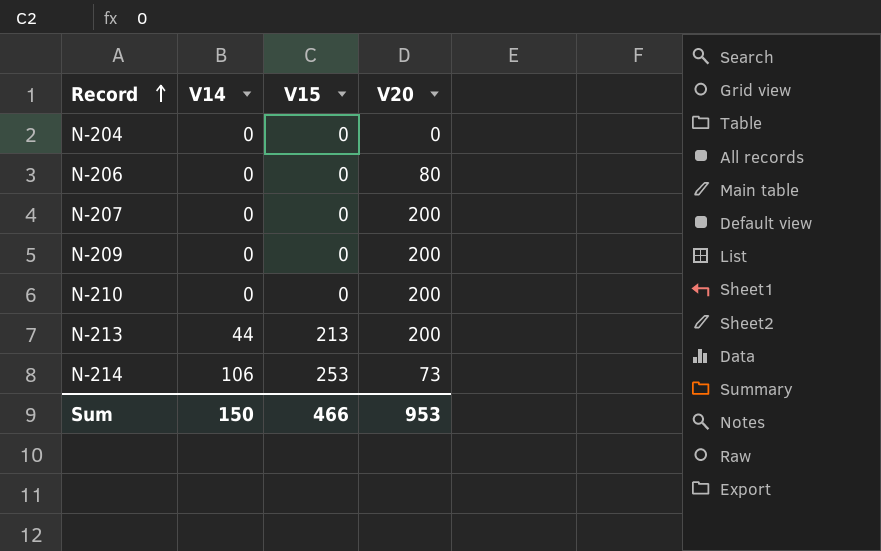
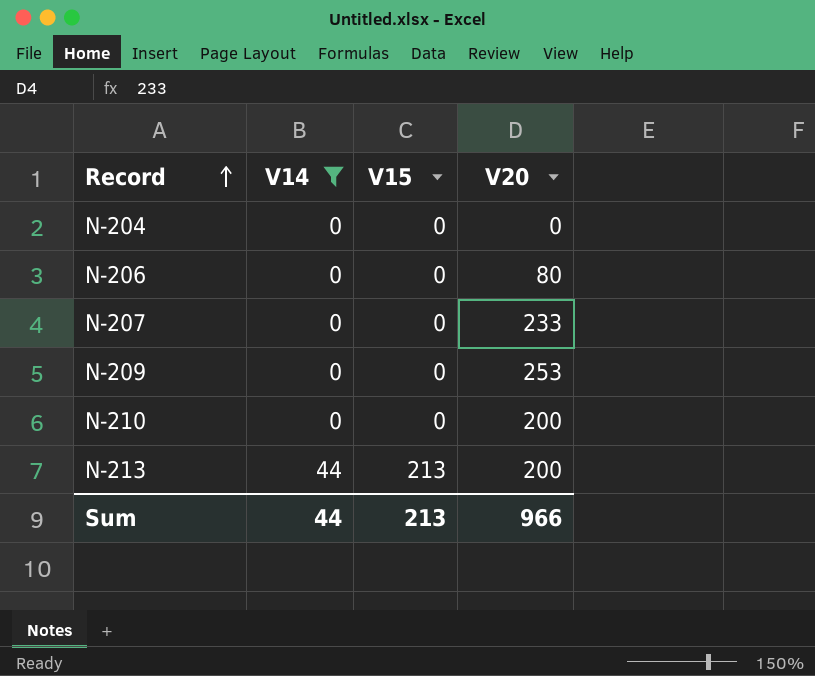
filter: none -> V14 != 106
N-207 | V20: 200 -> 233
N-209 | V20: 200 -> 253
Sum | V14: 150 -> 44
Sum | V15: 466 -> 213
Sum | V20: 953 -> 966

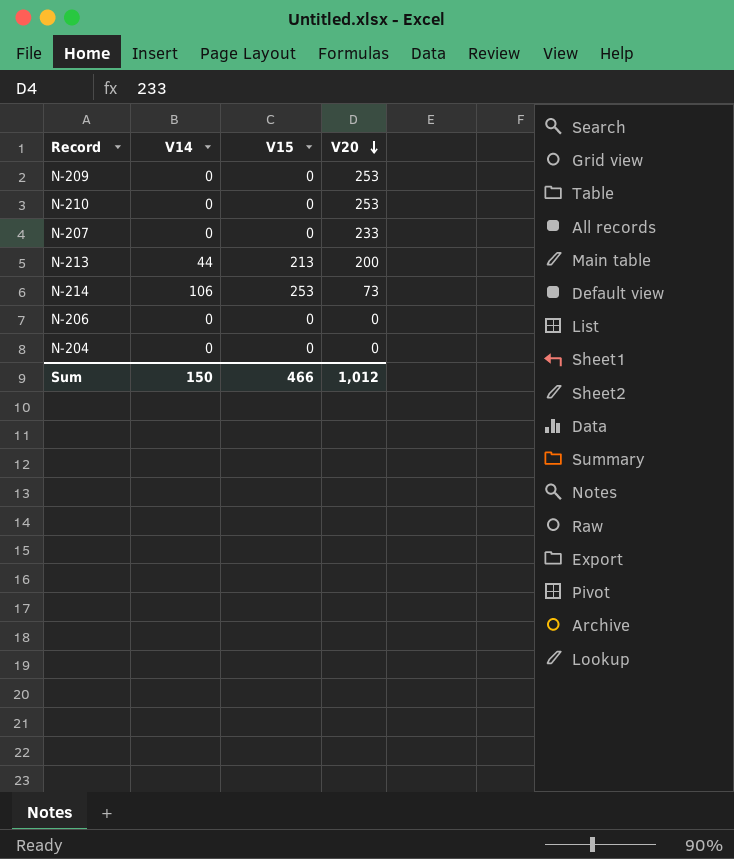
filter: V14 != 106 -> none
row order: Record ascending -> V20 descending
N-210 | V20: 200 -> 253
N-206 | V20: 80 -> 0
Sum | V14: 44 -> 150
Sum | V15: 213 -> 466
Sum | V20: 966 -> 1,012

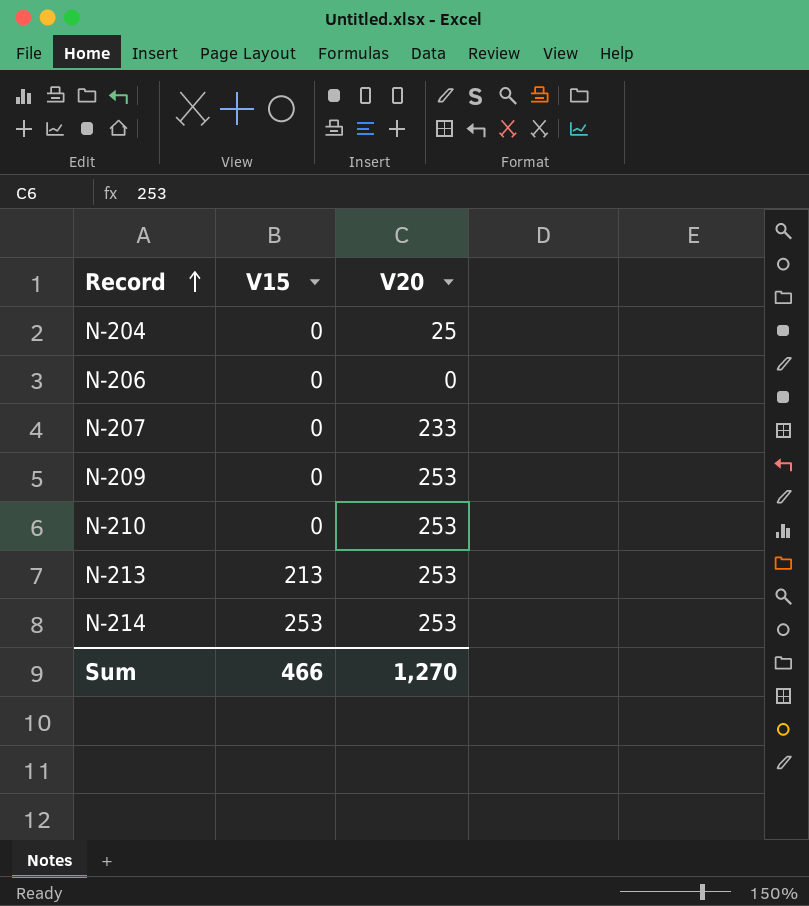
row order: V20 descending -> Record ascending
column V14 | position: 2 -> none
N-204 | V20: 0 -> 25
N-213 | V20: 200 -> 253
N-214 | V20: 73 -> 253
Sum | V20: 1,012 -> 1,270

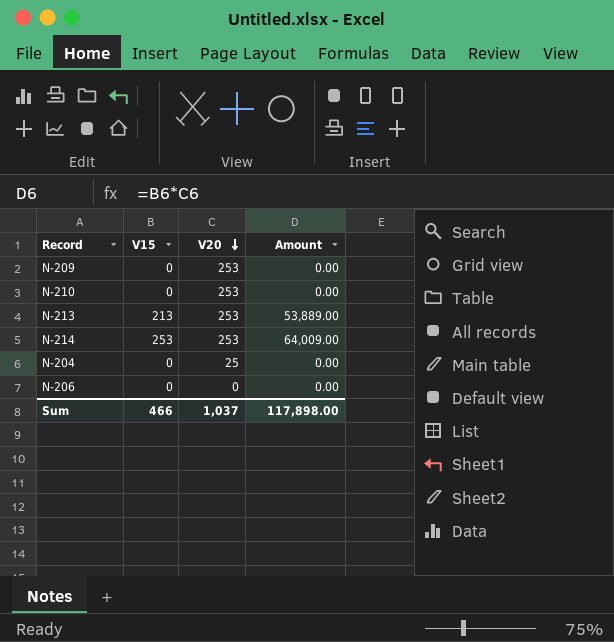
row order: Record ascending -> V20 descending
column Amount | formula: none -> [V15] * [V20]
row N-207: 0 | 233 -> none
Sum | V20: 1,270 -> 1,037

